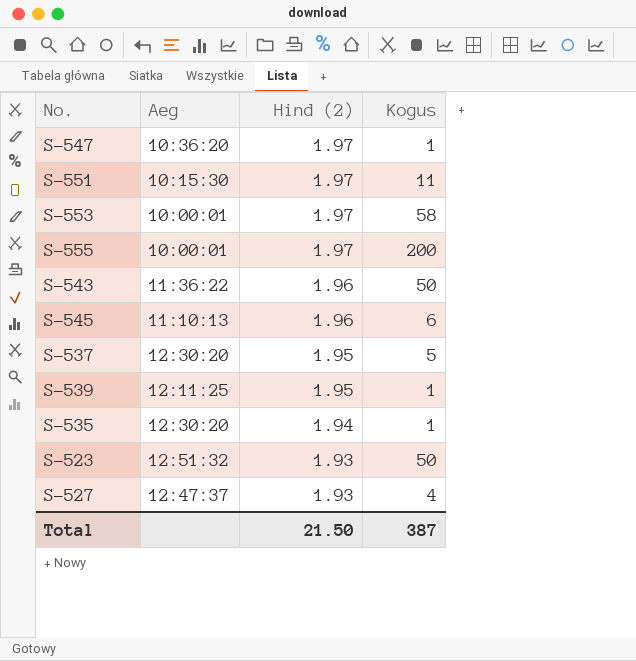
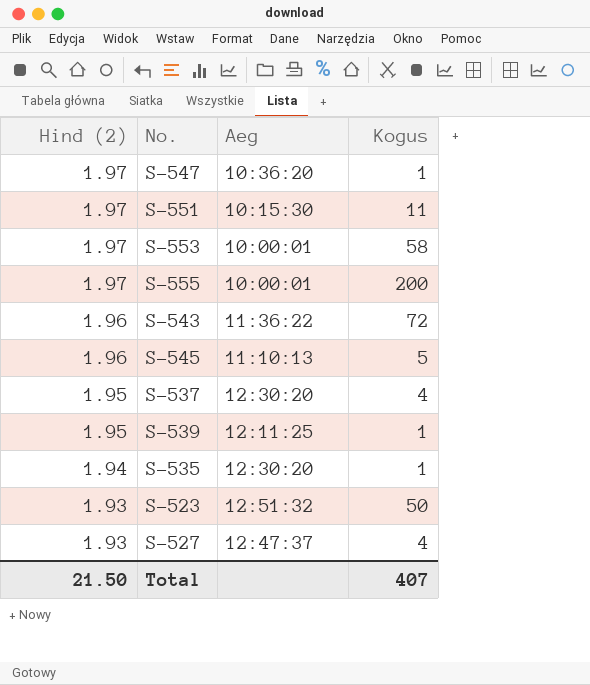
column Hind (2) | position: 3 -> 1
S-543 | Kogus: 50 -> 72
S-545 | Kogus: 6 -> 5
S-537 | Kogus: 5 -> 4
Total | Kogus: 387 -> 407

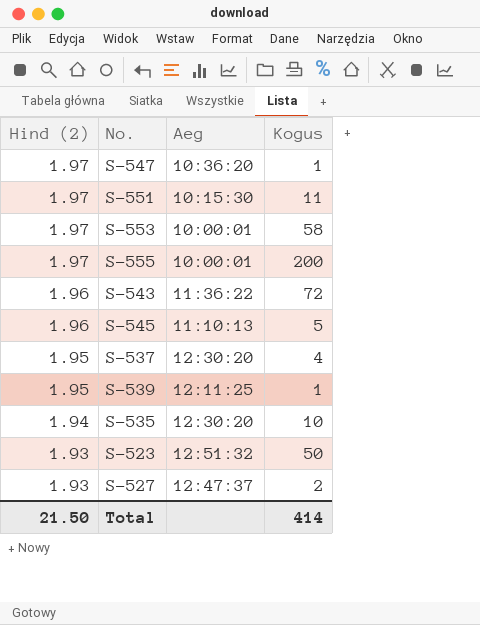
S-535 | Kogus: 1 -> 10
S-527 | Kogus: 4 -> 2
Total | Kogus: 407 -> 414

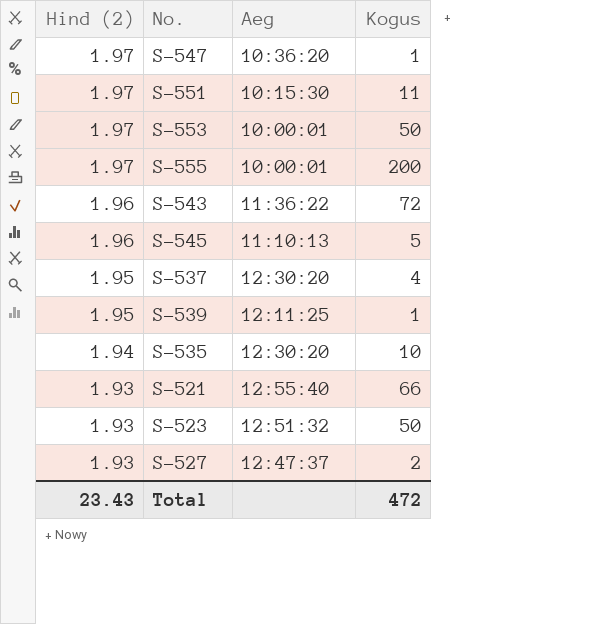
S-553 | Kogus: 58 -> 50
row S-521: none -> 1.93 | 12:55:40 | 66
Total | Hind (2): 21.50 -> 23.43
Total | Kogus: 414 -> 472

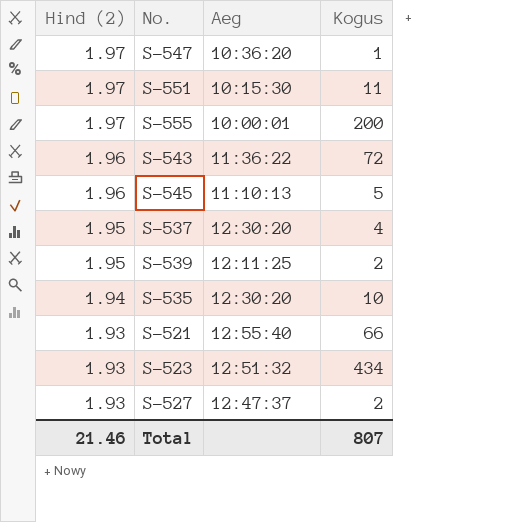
row S-553: 1.97 | 10:00:01 | 50 -> none
S-539 | Kogus: 1 -> 2
S-523 | Kogus: 50 -> 434
Total | Hind (2): 23.43 -> 21.46
Total | Kogus: 472 -> 807

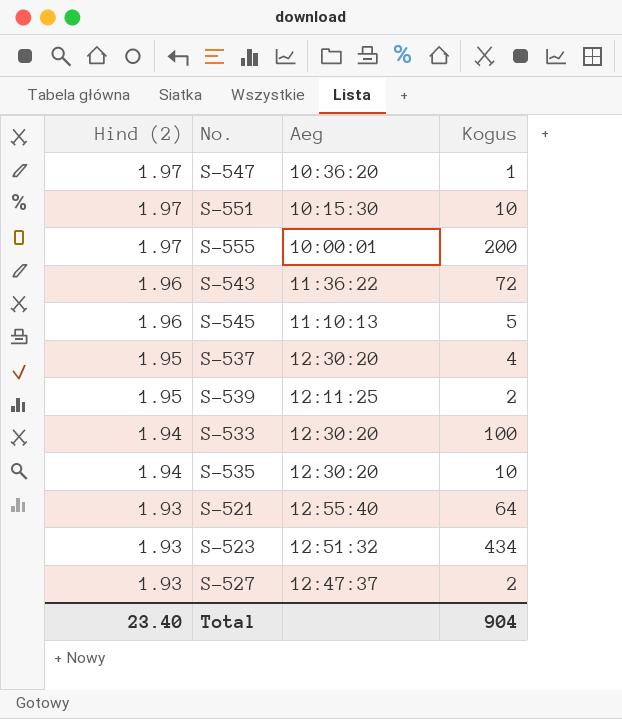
S-551 | Kogus: 11 -> 10
row S-533: none -> 1.94 | 12:30:20 | 100
S-521 | Kogus: 66 -> 64
Total | Hind (2): 21.46 -> 23.40
Total | Kogus: 807 -> 904

